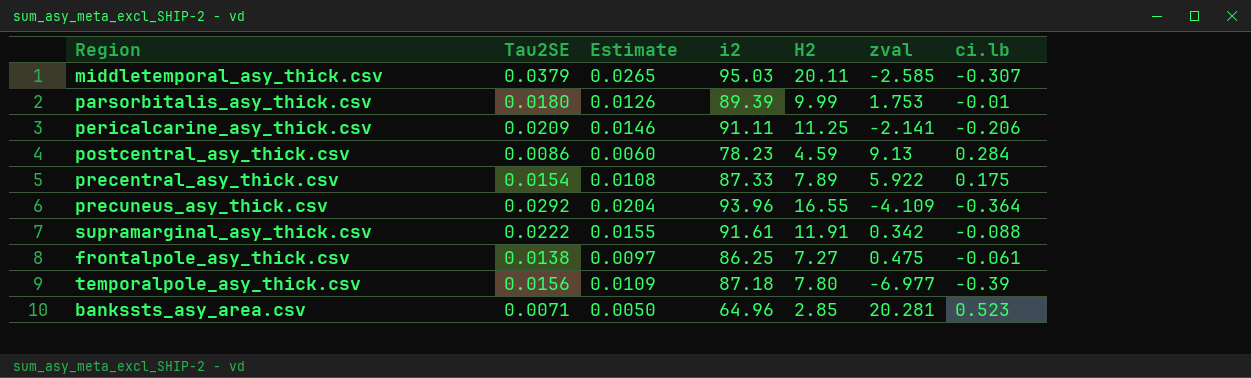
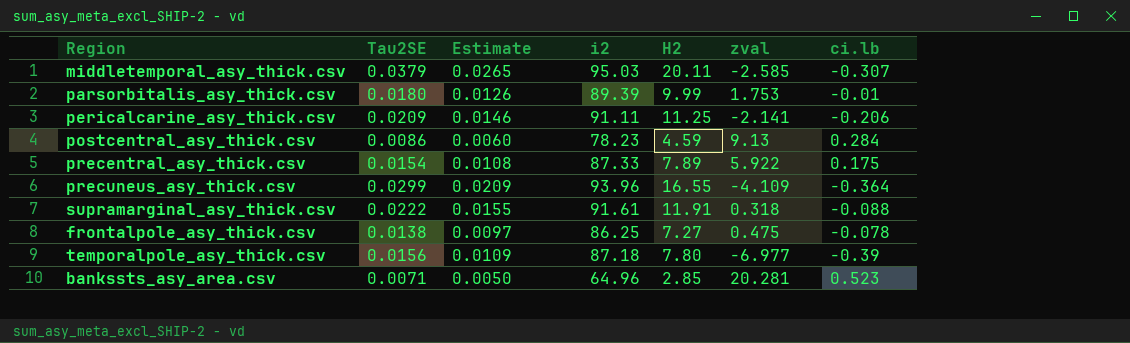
precuneus_asy_thick.csv | Tau2SE: 0.0292 -> 0.0299
precuneus_asy_thick.csv | Estimate: 0.0204 -> 0.0209
supramarginal_asy_thick.csv | zval: 0.342 -> 0.318
frontalpole_asy_thick.csv | ci.lb: -0.061 -> -0.078

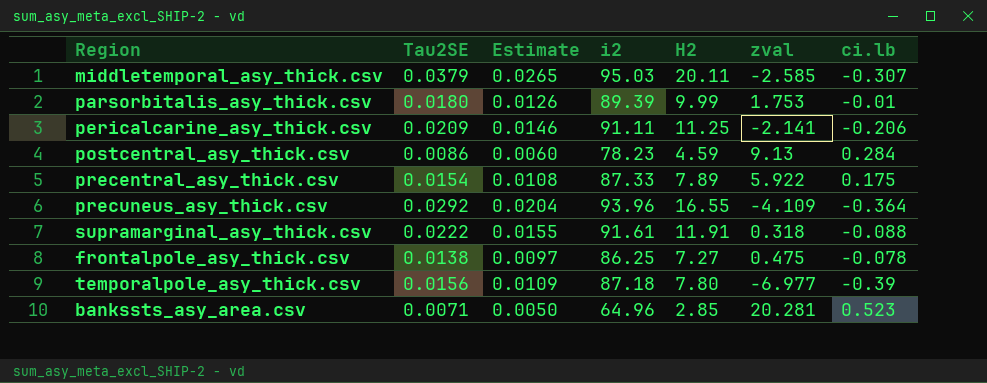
precuneus_asy_thick.csv | Tau2SE: 0.0299 -> 0.0292
precuneus_asy_thick.csv | Estimate: 0.0209 -> 0.0204

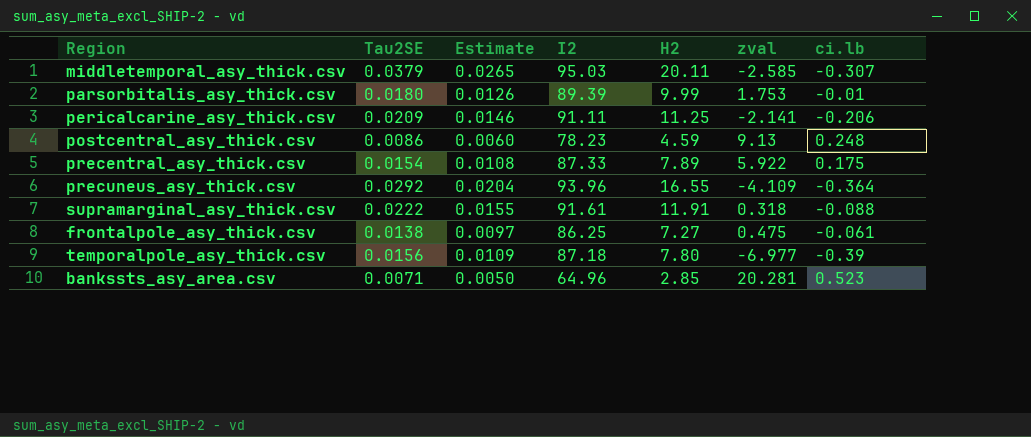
column name: i2 -> I2
postcentral_asy_thick.csv | ci.lb: 0.284 -> 0.248
frontalpole_asy_thick.csv | ci.lb: -0.078 -> -0.061

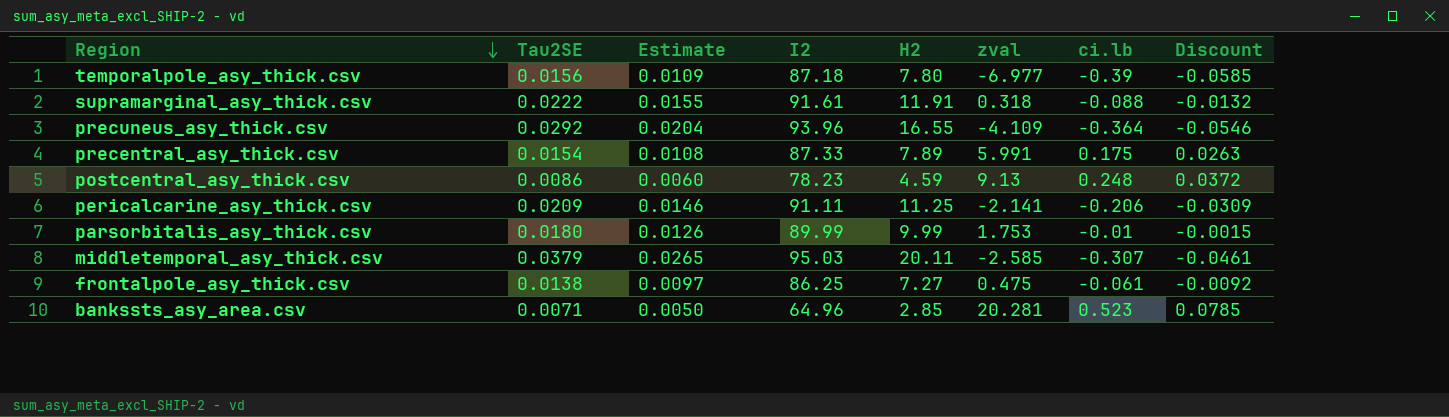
row order: none -> Region descending
column Discount | formula: none -> [ci.lb] * 0.15
precentral_asy_thick.csv | zval: 5.922 -> 5.991
parsorbitalis_asy_thick.csv | I2: 89.39 -> 89.99

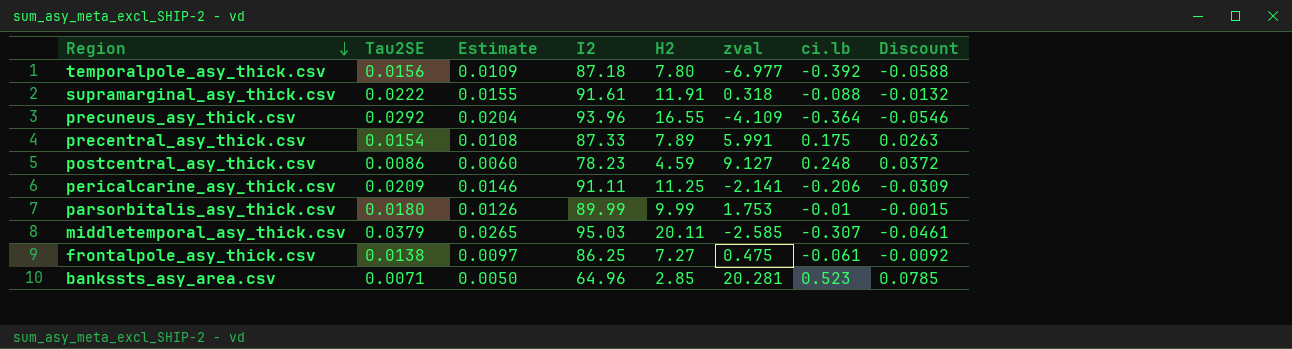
temporalpole_asy_thick.csv | ci.lb: -0.39 -> -0.392
temporalpole_asy_thick.csv | Discount: -0.0585 -> -0.0588
postcentral_asy_thick.csv | zval: 9.13 -> 9.127

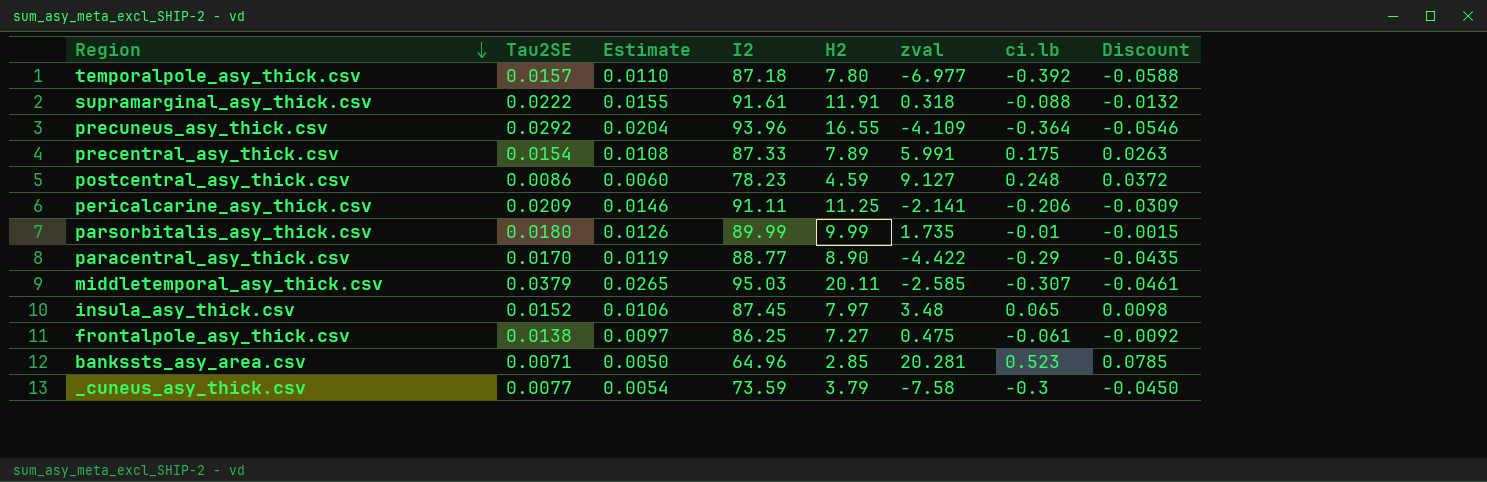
temporalpole_asy_thick.csv | Tau2SE: 0.0156 -> 0.0157
temporalpole_asy_thick.csv | Estimate: 0.0109 -> 0.0110
parsorbitalis_asy_thick.csv | zval: 1.753 -> 1.735
row paracentral_asy_thick.csv: none -> 0.0170 | 0.0119 | 88.77 | 8.90 | -4.422 | -0.29 | -0.0435
row insula_asy_thick.csv: none -> 0.0152 | 0.0106 | 87.45 | 7.97 | 3.48 | 0.065 | 0.0098
row _cuneus_asy_thick.csv: none -> 0.0077 | 0.0054 | 73.59 | 3.79 | -7.58 | -0.3 | -0.0450

